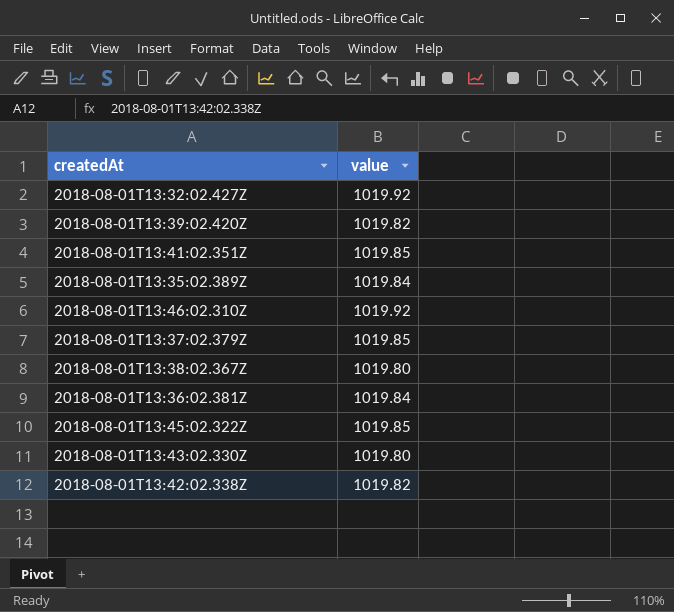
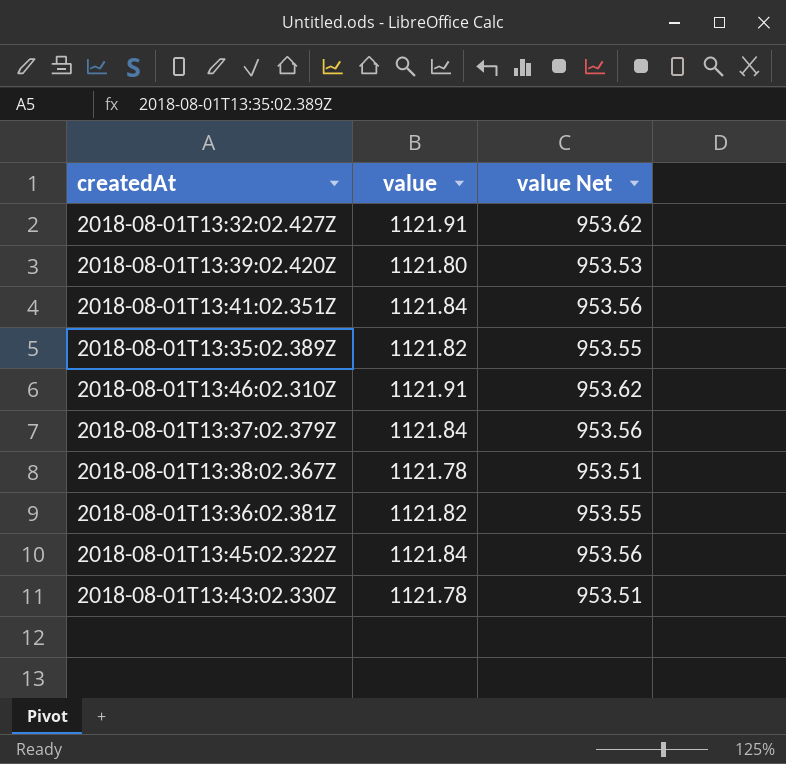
column value Net | formula: none -> [value] * 0.85
row 2018-08-01T13:42:02.338Z: 1019.82 -> none
2018-08-01T13:32:02.427Z | value: 1019.92 -> 1121.91
2018-08-01T13:39:02.420Z | value: 1019.82 -> 1121.80
2018-08-01T13:41:02.351Z | value: 1019.85 -> 1121.84
2018-08-01T13:35:02.389Z | value: 1019.84 -> 1121.82
2018-08-01T13:46:02.310Z | value: 1019.92 -> 1121.91
2018-08-01T13:37:02.379Z | value: 1019.85 -> 1121.84
2018-08-01T13:38:02.367Z | value: 1019.80 -> 1121.78
2018-08-01T13:36:02.381Z | value: 1019.84 -> 1121.82
2018-08-01T13:45:02.322Z | value: 1019.85 -> 1121.84
2018-08-01T13:43:02.330Z | value: 1019.80 -> 1121.78

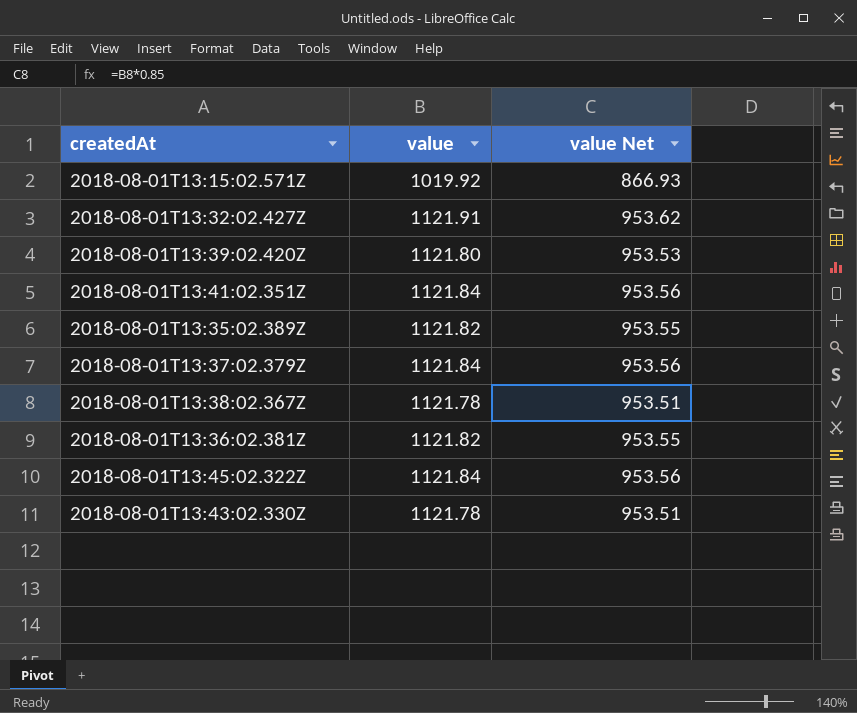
row 2018-08-01T13:46:02.310Z: 1121.91 | 953.62 -> none
row 2018-08-01T13:15:02.571Z: none -> 1019.92 | 866.93

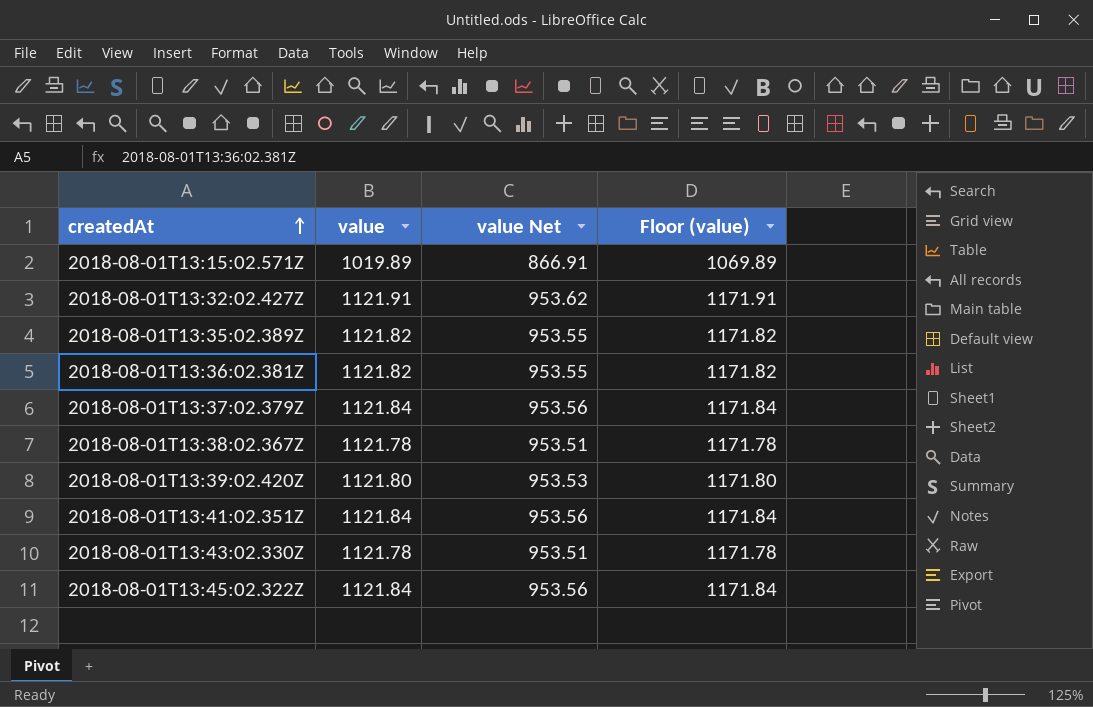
row order: none -> createdAt ascending
column Floor (value) | formula: none -> [value] + 50
2018-08-01T13:15:02.571Z | value: 1019.92 -> 1019.89
2018-08-01T13:15:02.571Z | value Net: 866.93 -> 866.91

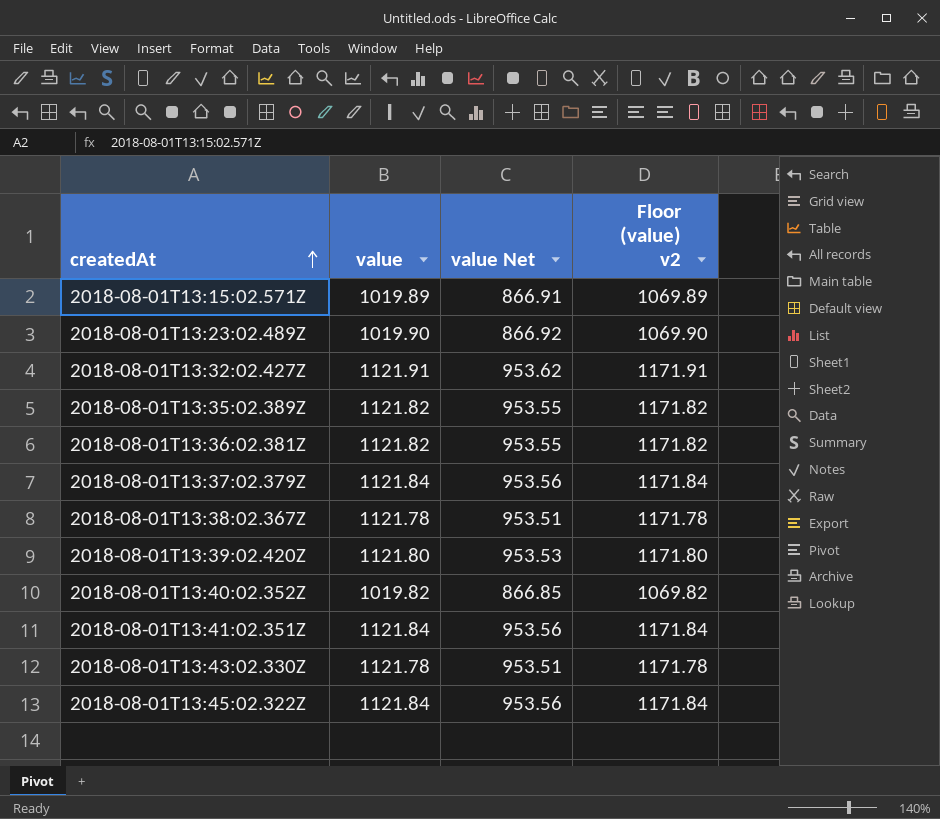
column name: Floor (value) -> Floor (value) v2
row 2018-08-01T13:23:02.489Z: none -> 1019.90 | 866.92 | 1069.90
row 2018-08-01T13:40:02.352Z: none -> 1019.82 | 866.85 | 1069.82

